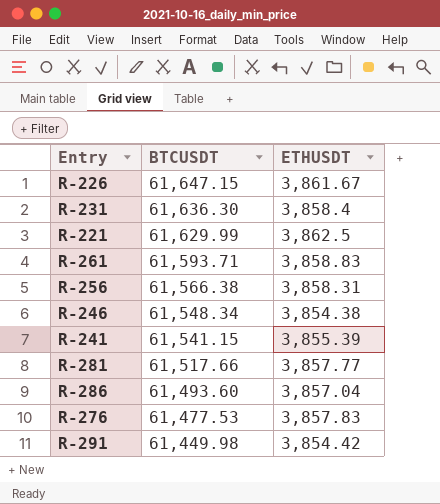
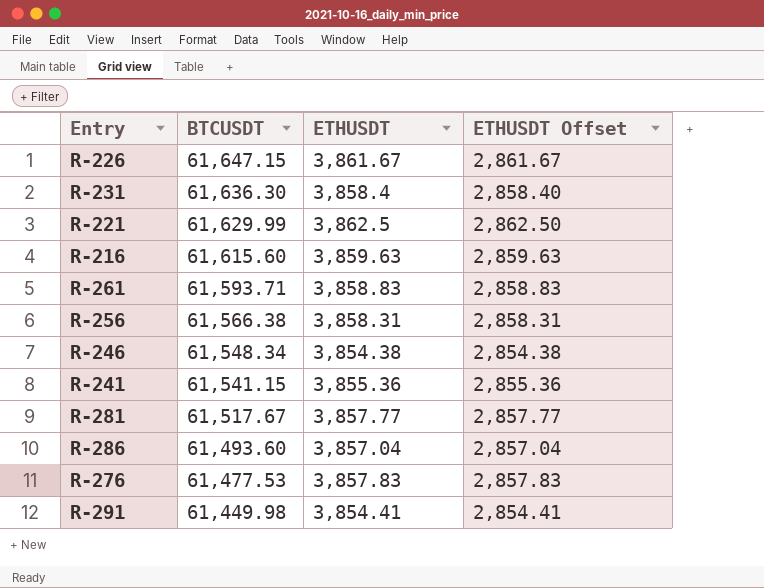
column ETHUSDT Offset | formula: none -> [ETHUSDT] - 1000
row R-216: none -> 61,615.60 | 3,859.63 | 2,859.63
R-241 | ETHUSDT: 3,855.39 -> 3,855.36
R-281 | BTCUSDT: 61,517.66 -> 61,517.67
R-291 | ETHUSDT: 3,854.42 -> 3,854.41

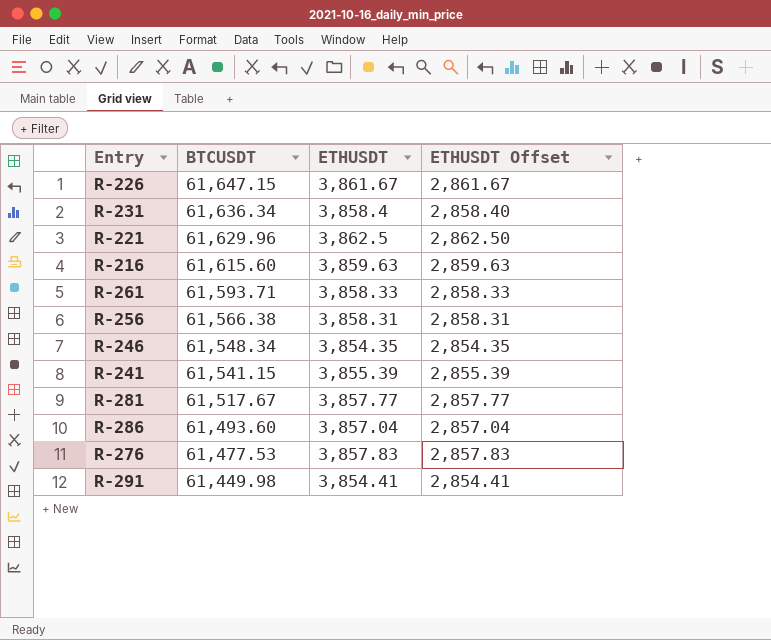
R-231 | BTCUSDT: 61,636.30 -> 61,636.34
R-221 | BTCUSDT: 61,629.99 -> 61,629.96
R-261 | ETHUSDT: 3,858.83 -> 3,858.33
R-261 | ETHUSDT Offset: 2,858.83 -> 2,858.33
R-246 | ETHUSDT: 3,854.38 -> 3,854.35
R-246 | ETHUSDT Offset: 2,854.38 -> 2,854.35
R-241 | ETHUSDT: 3,855.36 -> 3,855.39
R-241 | ETHUSDT Offset: 2,855.36 -> 2,855.39

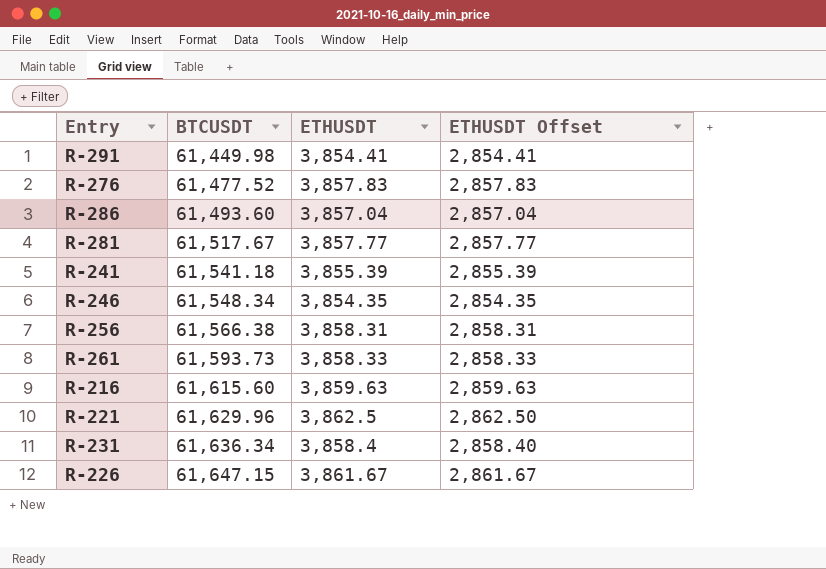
row order: BTCUSDT descending -> BTCUSDT ascending
R-276 | BTCUSDT: 61,477.53 -> 61,477.52
R-241 | BTCUSDT: 61,541.15 -> 61,541.18
R-261 | BTCUSDT: 61,593.71 -> 61,593.73

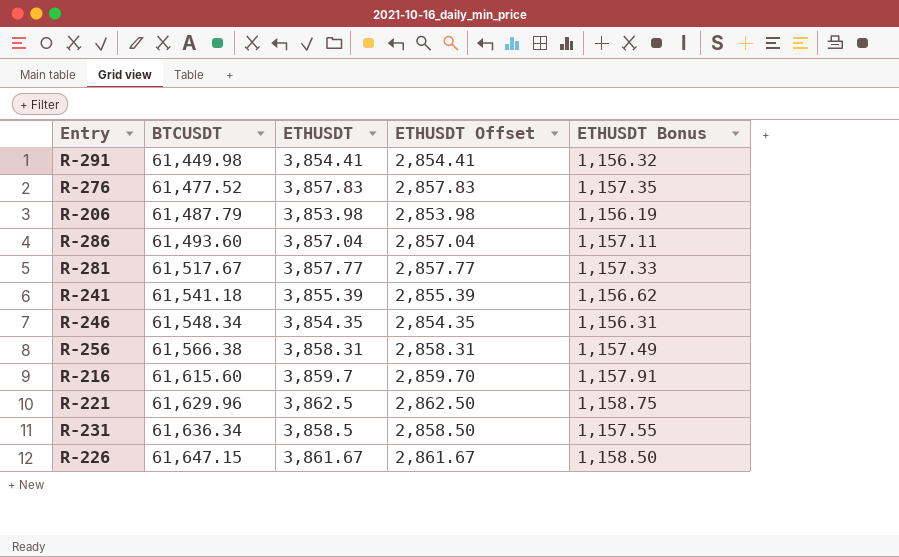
column ETHUSDT Bonus | formula: none -> [ETHUSDT] * 0.3
row R-261: 61,593.73 | 3,858.33 | 2,858.33 -> none
row R-206: none -> 61,487.79 | 3,853.98 | 2,853.98 | 1,156.19
R-216 | ETHUSDT: 3,859.63 -> 3,859.7
R-216 | ETHUSDT Offset: 2,859.63 -> 2,859.70
R-231 | ETHUSDT: 3,858.4 -> 3,858.5
R-231 | ETHUSDT Offset: 2,858.40 -> 2,858.50

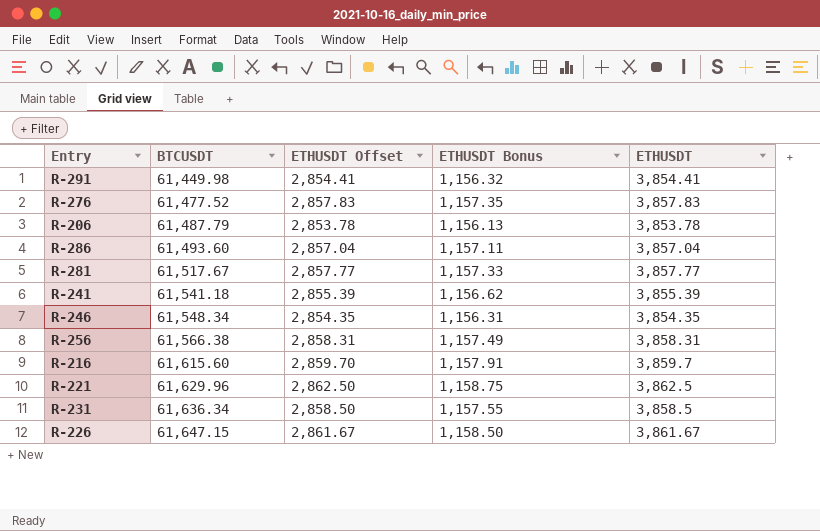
column ETHUSDT | position: 3 -> 5
R-206 | ETHUSDT Offset: 2,853.98 -> 2,853.78
R-206 | ETHUSDT Bonus: 1,156.19 -> 1,156.13
R-206 | ETHUSDT: 3,853.98 -> 3,853.78

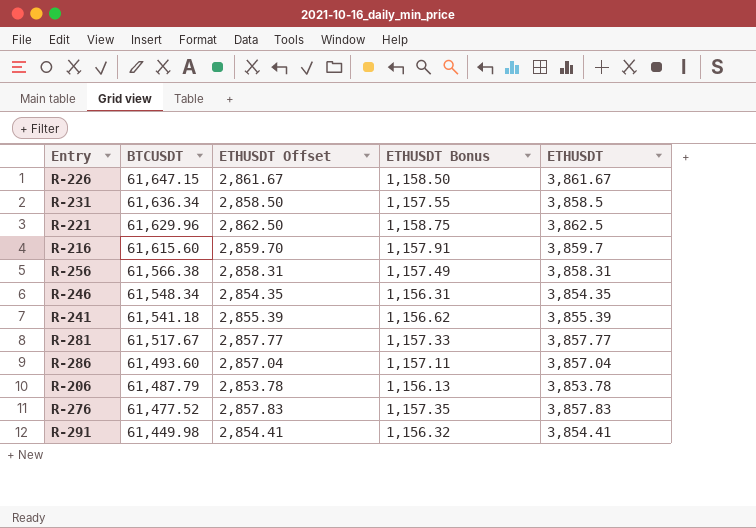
row order: BTCUSDT ascending -> BTCUSDT descending

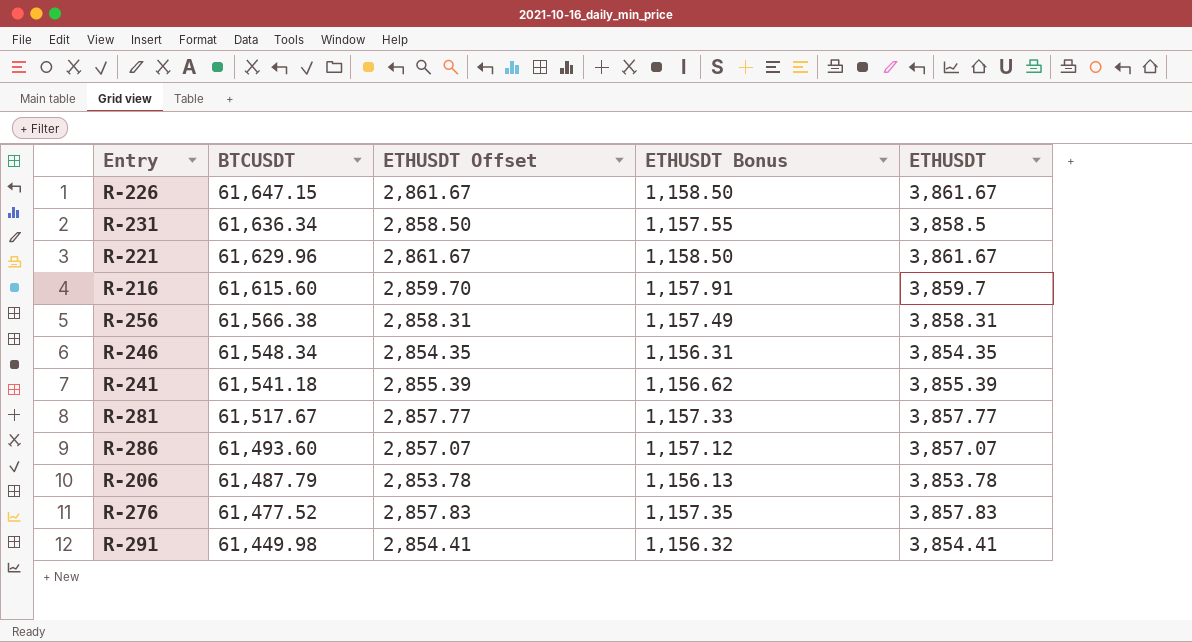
R-221 | ETHUSDT Offset: 2,862.50 -> 2,861.67
R-221 | ETHUSDT Bonus: 1,158.75 -> 1,158.50
R-221 | ETHUSDT: 3,862.5 -> 3,861.67
R-286 | ETHUSDT Offset: 2,857.04 -> 2,857.07
R-286 | ETHUSDT Bonus: 1,157.11 -> 1,157.12
R-286 | ETHUSDT: 3,857.04 -> 3,857.07

